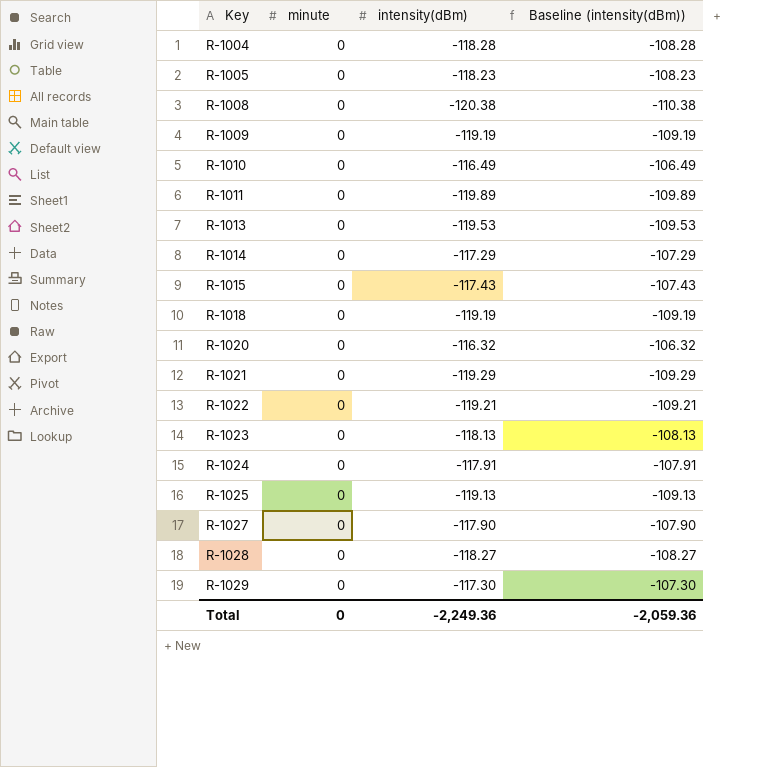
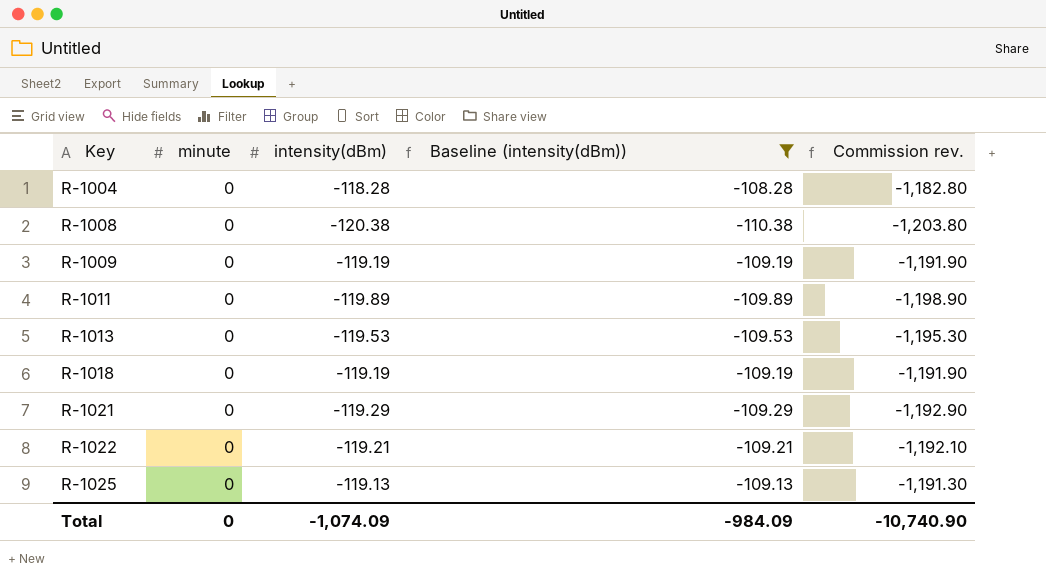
filter: none -> Baseline (intensity(dBm)) <= -108.28
column Commission rev. | formula: none -> [intensity(dBm)] * 10
Total | intensity(dBm): -2,249.36 -> -1,074.09
Total | Baseline (intensity(dBm)): -2,059.36 -> -984.09

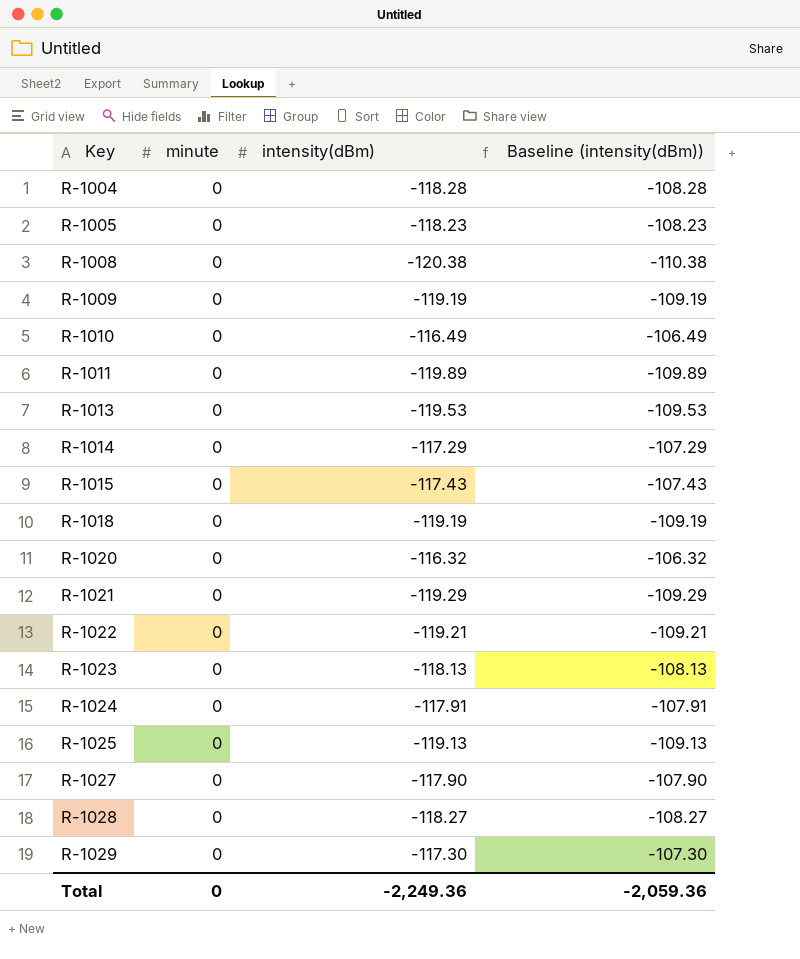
filter: Baseline (intensity(dBm)) <= -108.28 -> none
column Commission rev. | formula: [intensity(dBm)] * 10 -> none
Total | intensity(dBm): -1,074.09 -> -2,249.36
Total | Baseline (intensity(dBm)): -984.09 -> -2,059.36

